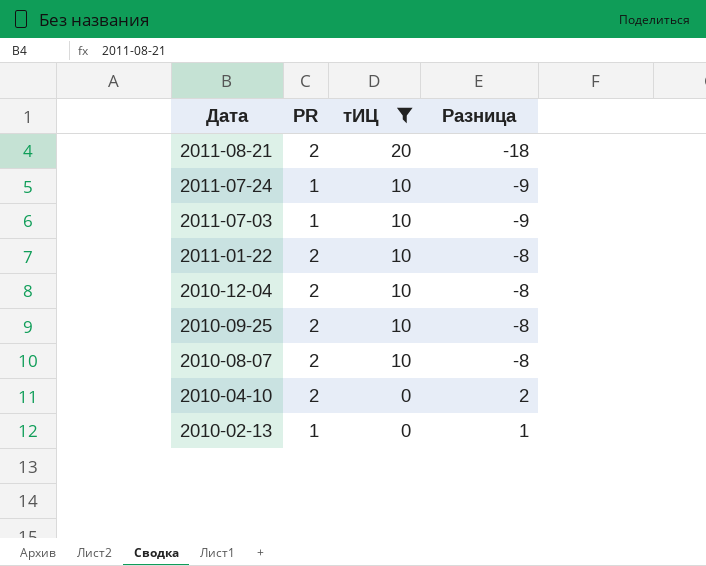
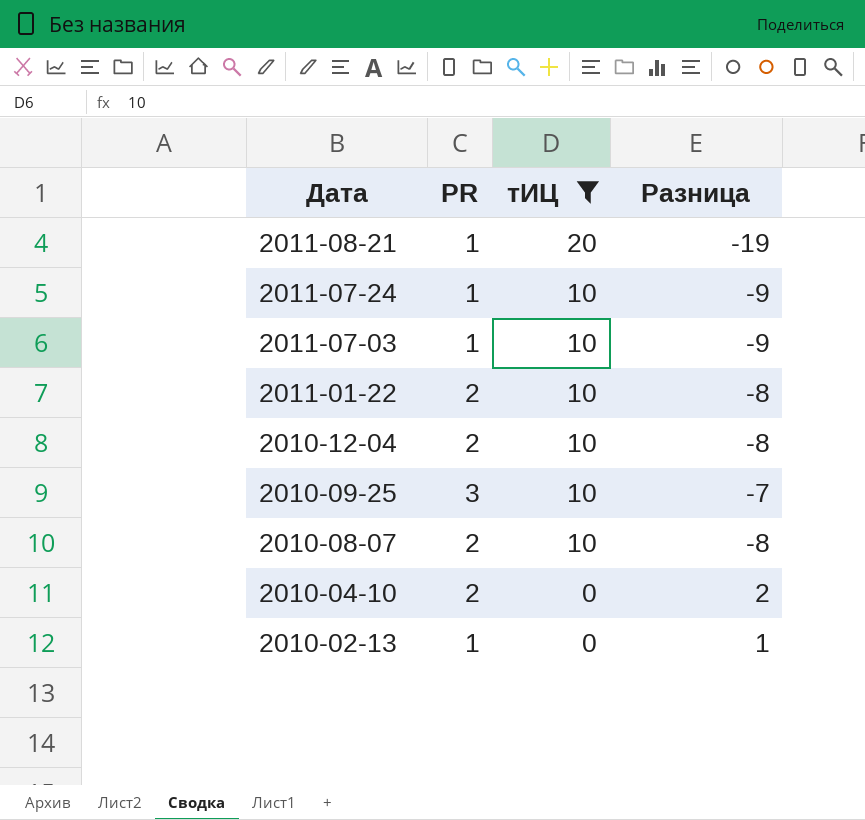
2011-08-21 | PR: 2 -> 1
2011-08-21 | Разница: -18 -> -19
2010-09-25 | PR: 2 -> 3
2010-09-25 | Разница: -8 -> -7

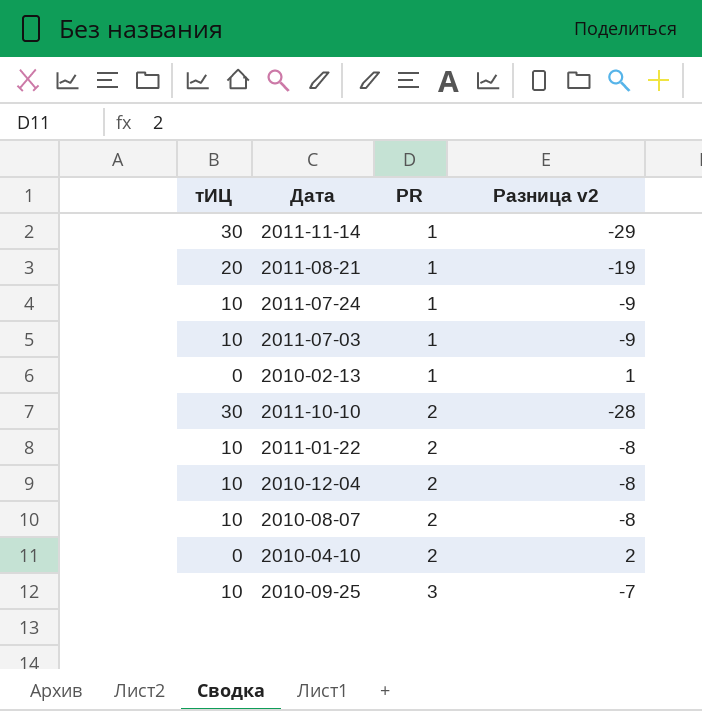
filter: тИЦ != 30 -> none
row order: Дата descending -> PR ascending
column тИЦ | position: 3 -> 1
column name: Разница -> Разница v2

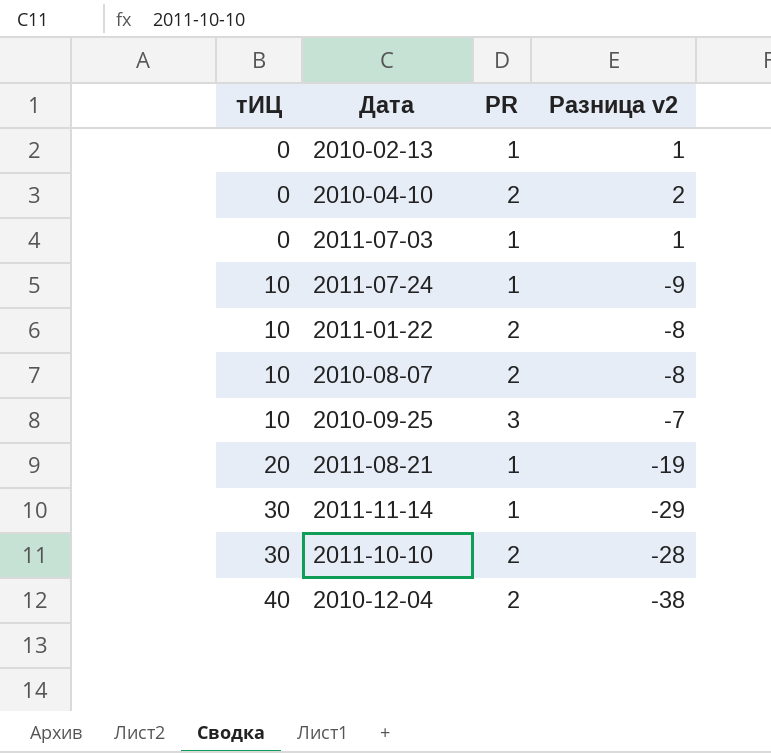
row order: PR ascending -> тИЦ ascending
2011-07-03 | тИЦ: 10 -> 0
2011-07-03 | Разница v2: -9 -> 1
2010-12-04 | тИЦ: 10 -> 40
2010-12-04 | Разница v2: -8 -> -38

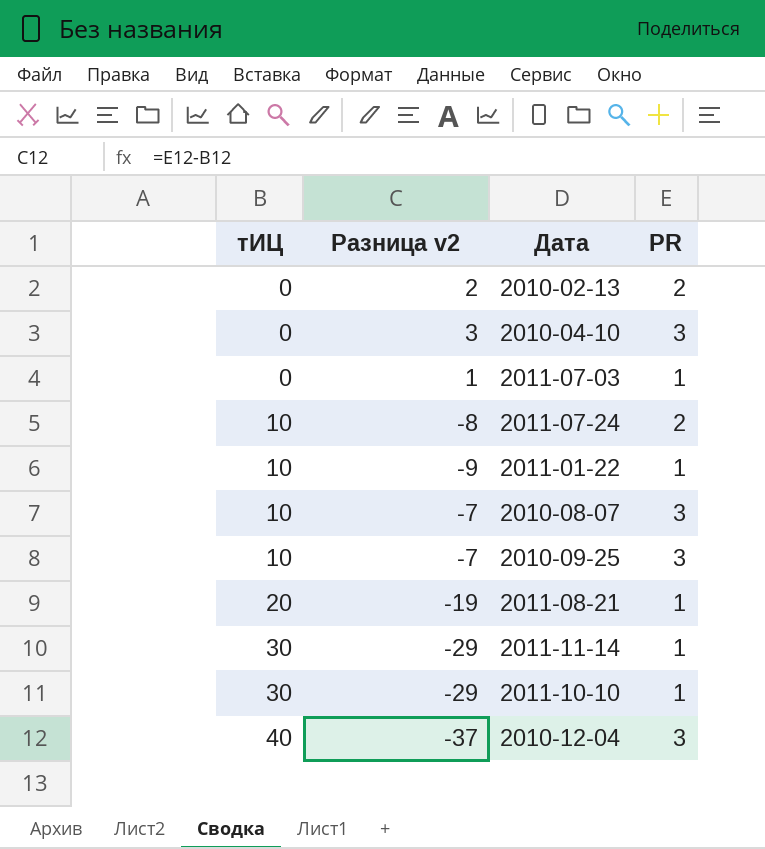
column Разница v2 | position: 4 -> 2
2010-02-13 | Разница v2: 1 -> 2
2010-02-13 | PR: 1 -> 2
2010-04-10 | Разница v2: 2 -> 3
2010-04-10 | PR: 2 -> 3
2011-07-24 | Разница v2: -9 -> -8
2011-07-24 | PR: 1 -> 2
2011-01-22 | Разница v2: -8 -> -9
2011-01-22 | PR: 2 -> 1
2010-08-07 | Разница v2: -8 -> -7
2010-08-07 | PR: 2 -> 3
2011-10-10 | Разница v2: -28 -> -29
2011-10-10 | PR: 2 -> 1
2010-12-04 | Разница v2: -38 -> -37
2010-12-04 | PR: 2 -> 3

